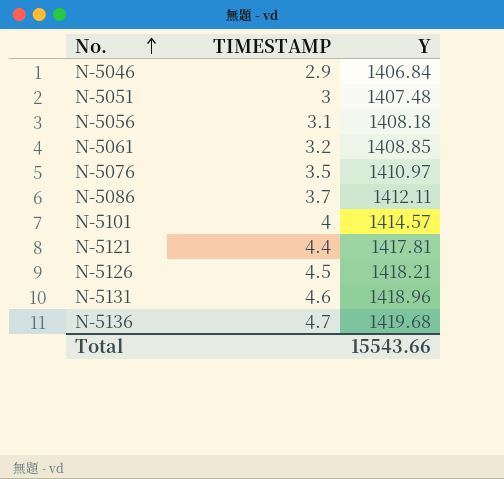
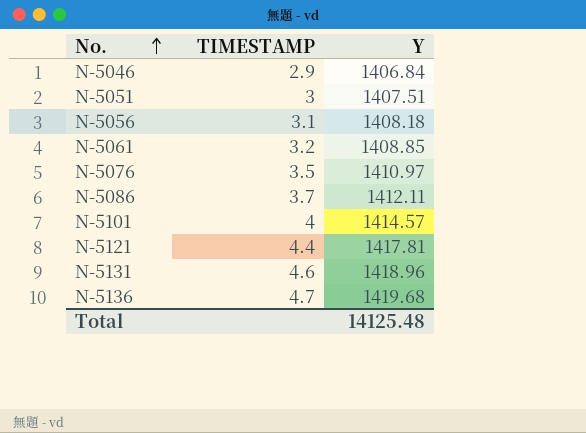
row N-5126: 4.5 | 1418.21 -> none
N-5051 | Y: 1407.48 -> 1407.51
Total | Y: 15543.66 -> 14125.48

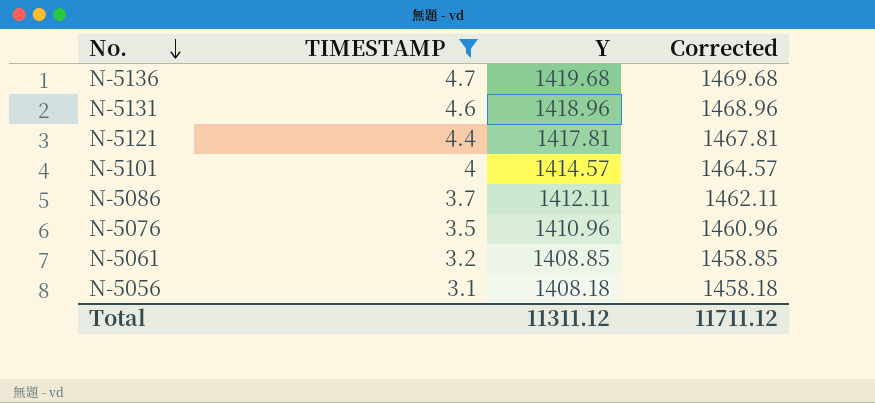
filter: none -> TIMESTAMP >= 3.1
row order: No. ascending -> No. descending
column Corrected | formula: none -> [Y] + 50
N-5076 | Y: 1410.97 -> 1410.96
Total | Y: 14125.48 -> 11311.12

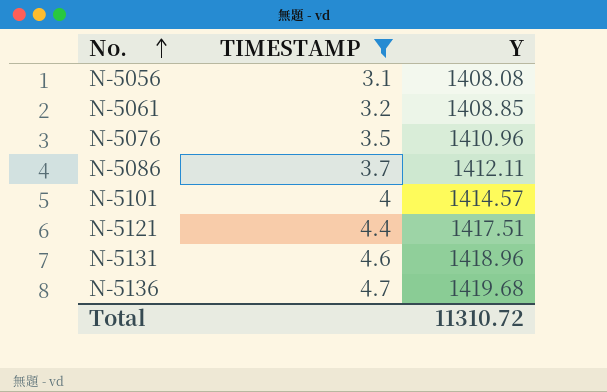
row order: No. descending -> No. ascending
column Corrected | formula: [Y] + 50 -> none
N-5056 | Y: 1408.18 -> 1408.08
N-5121 | Y: 1417.81 -> 1417.51
Total | Y: 11311.12 -> 11310.72

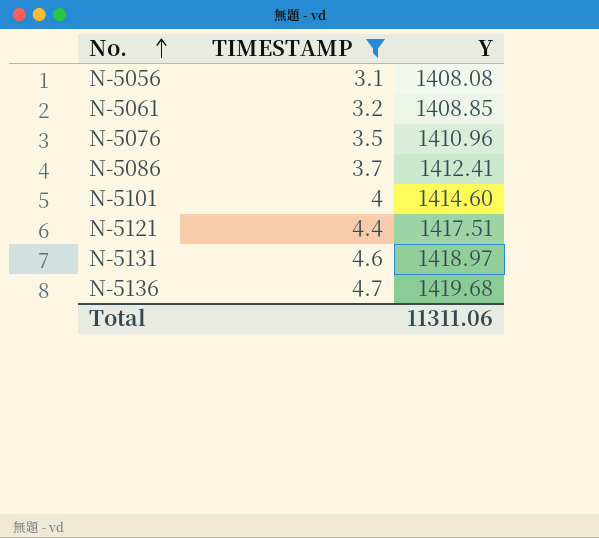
N-5086 | Y: 1412.11 -> 1412.41
N-5101 | Y: 1414.57 -> 1414.60
N-5131 | Y: 1418.96 -> 1418.97
Total | Y: 11310.72 -> 11311.06

